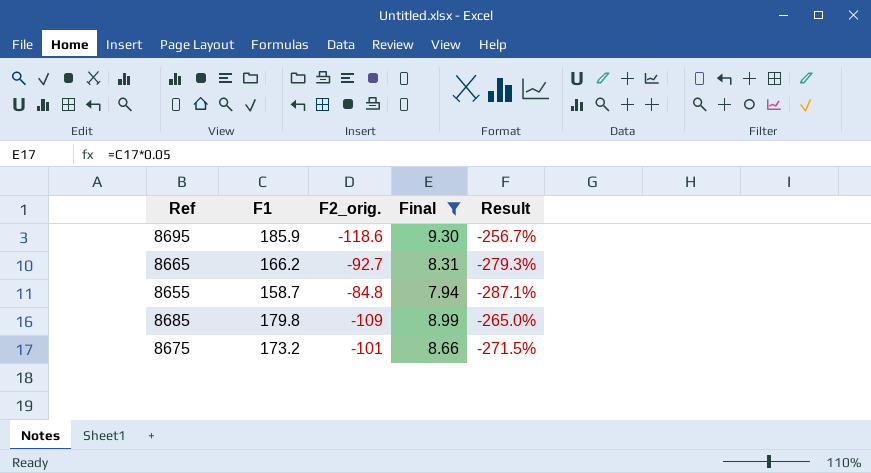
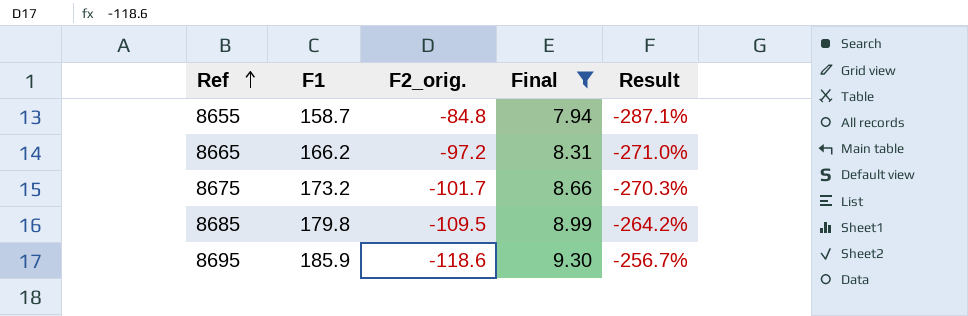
row order: none -> Ref ascending
8665 | F2_orig.: -92.7 -> -97.2
8665 | Result: -279.3% -> -271.0%
8675 | F2_orig.: -101 -> -101.7
8675 | Result: -271.5% -> -270.3%
8685 | F2_orig.: -109 -> -109.5
8685 | Result: -265.0% -> -264.2%

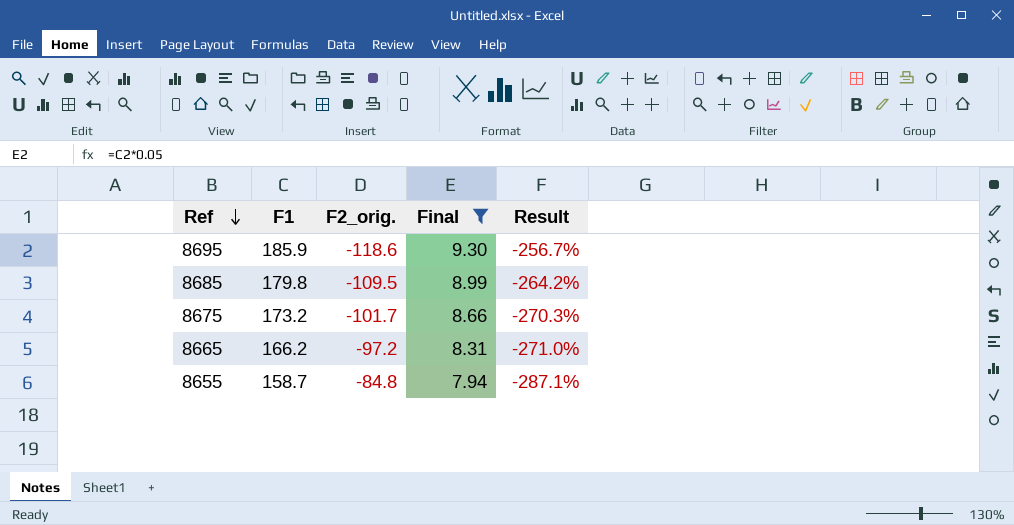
row order: Ref ascending -> Ref descending

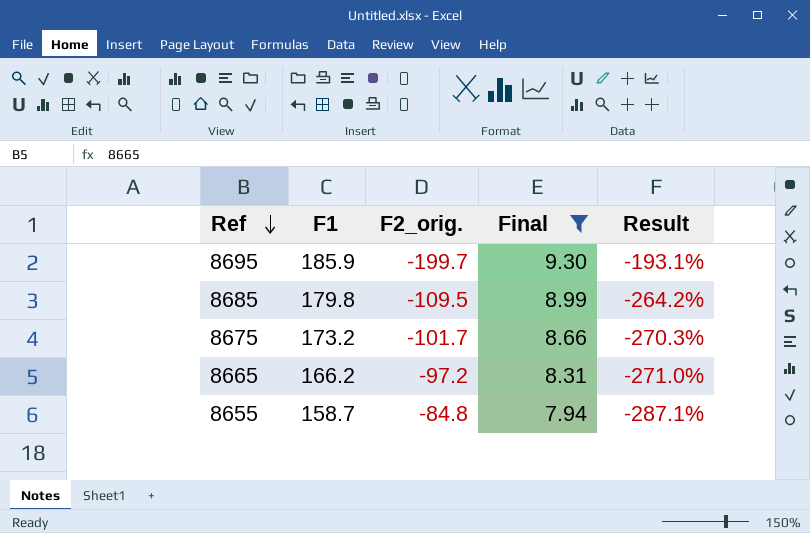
8695 | F2_orig.: -118.6 -> -199.7
8695 | Result: -256.7% -> -193.1%

